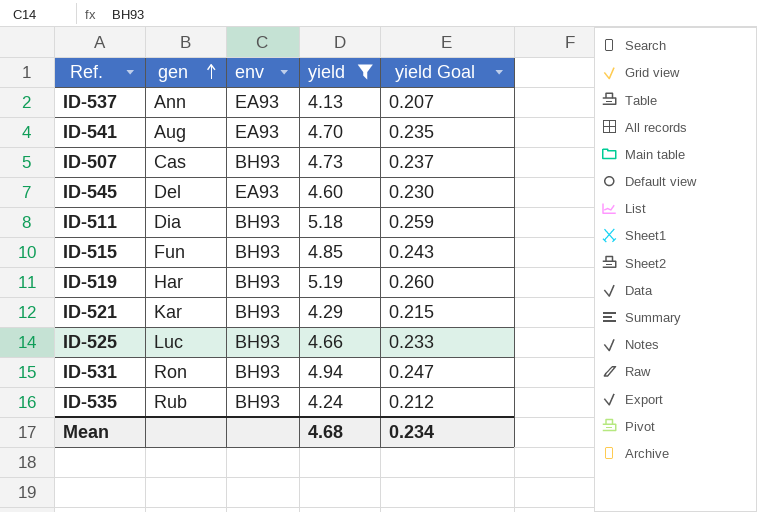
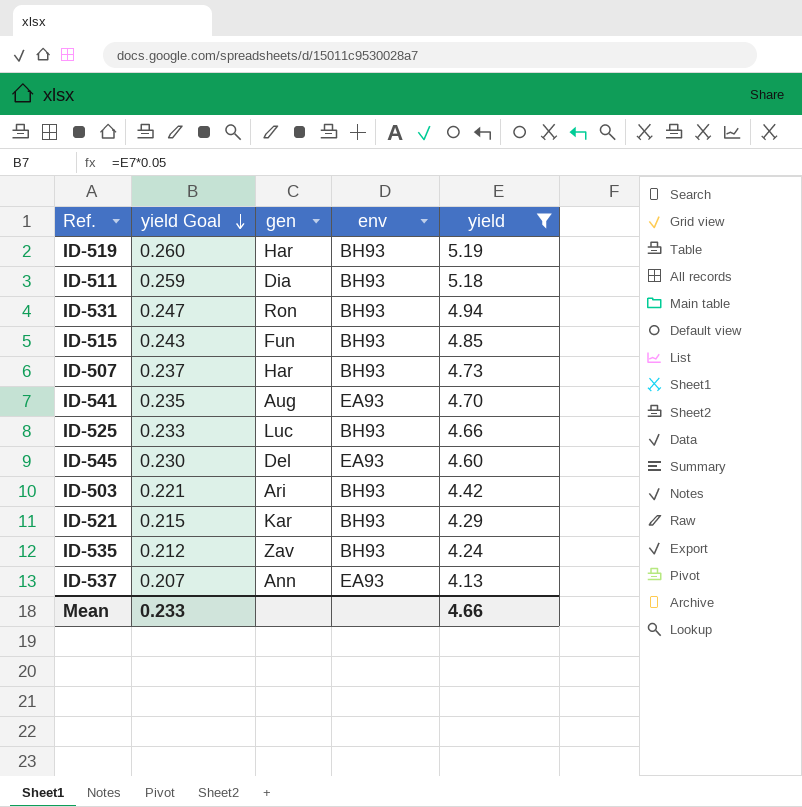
row order: gen ascending -> yield Goal descending
column yield Goal | position: 5 -> 2
ID-507 | gen: Cas -> Har
row ID-503: none -> 0.221 | Ari | BH93 | 4.42
ID-535 | gen: Rub -> Zav
Mean | yield Goal: 0.234 -> 0.233
Mean | yield: 4.68 -> 4.66

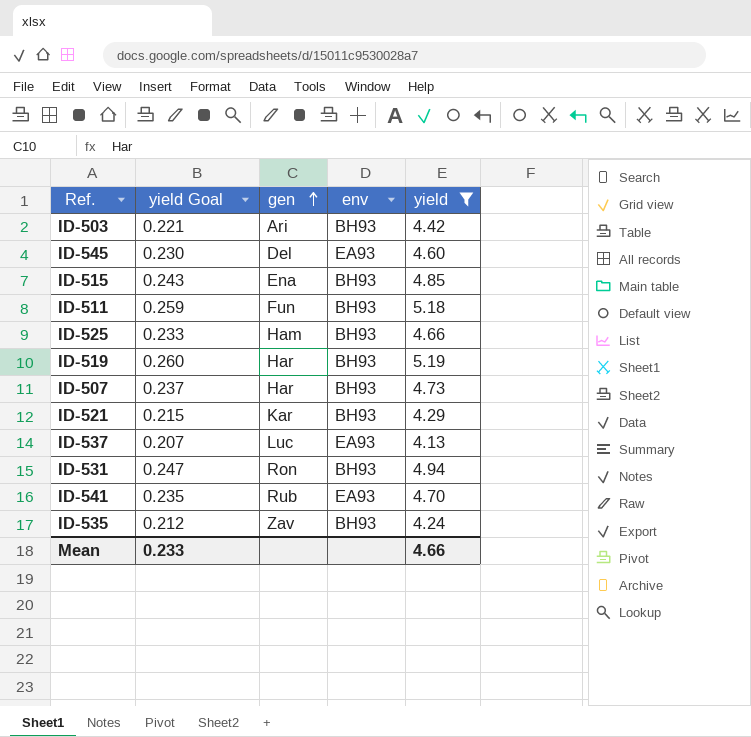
row order: yield Goal descending -> gen ascending
ID-515 | gen: Fun -> Ena
ID-511 | gen: Dia -> Fun
ID-525 | gen: Luc -> Ham
ID-537 | gen: Ann -> Luc
ID-541 | gen: Aug -> Rub

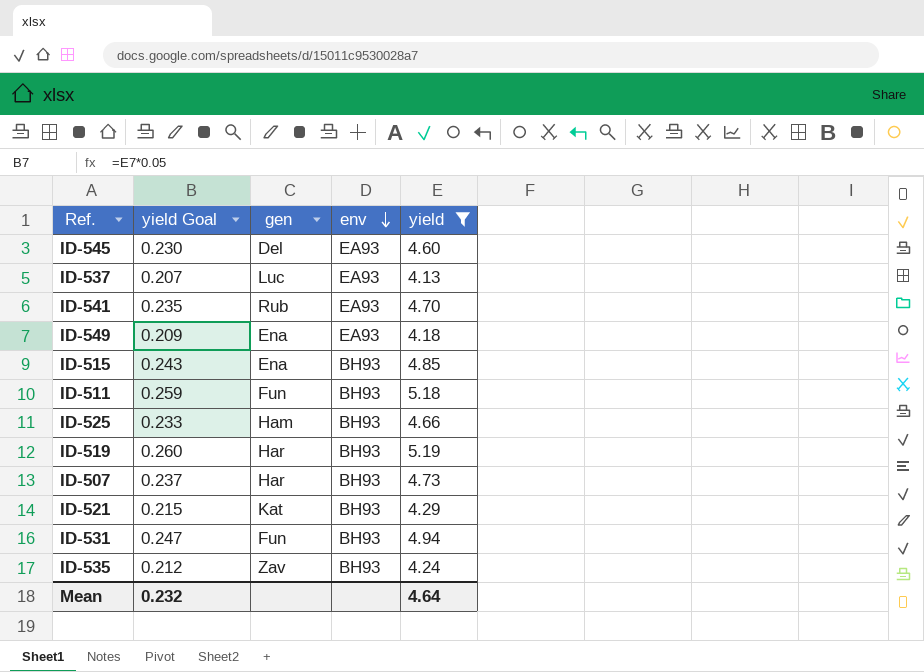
row order: gen ascending -> env descending
row ID-503: 0.221 | Ari | BH93 | 4.42 -> none
row ID-549: none -> 0.209 | Ena | EA93 | 4.18
ID-521 | gen: Kar -> Kat
ID-531 | gen: Ron -> Fun
Mean | yield Goal: 0.233 -> 0.232
Mean | yield: 4.66 -> 4.64

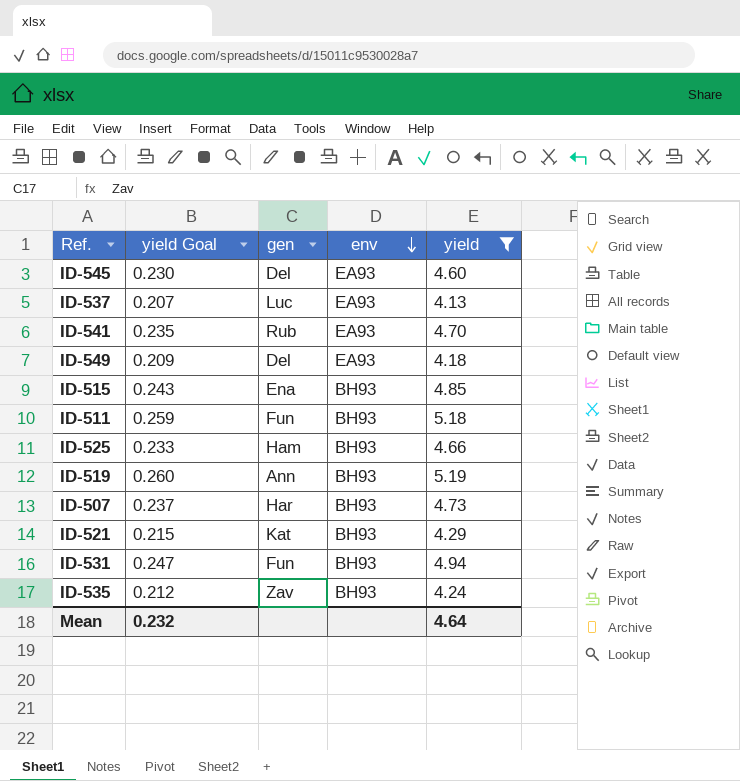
ID-549 | gen: Ena -> Del
ID-519 | gen: Har -> Ann

